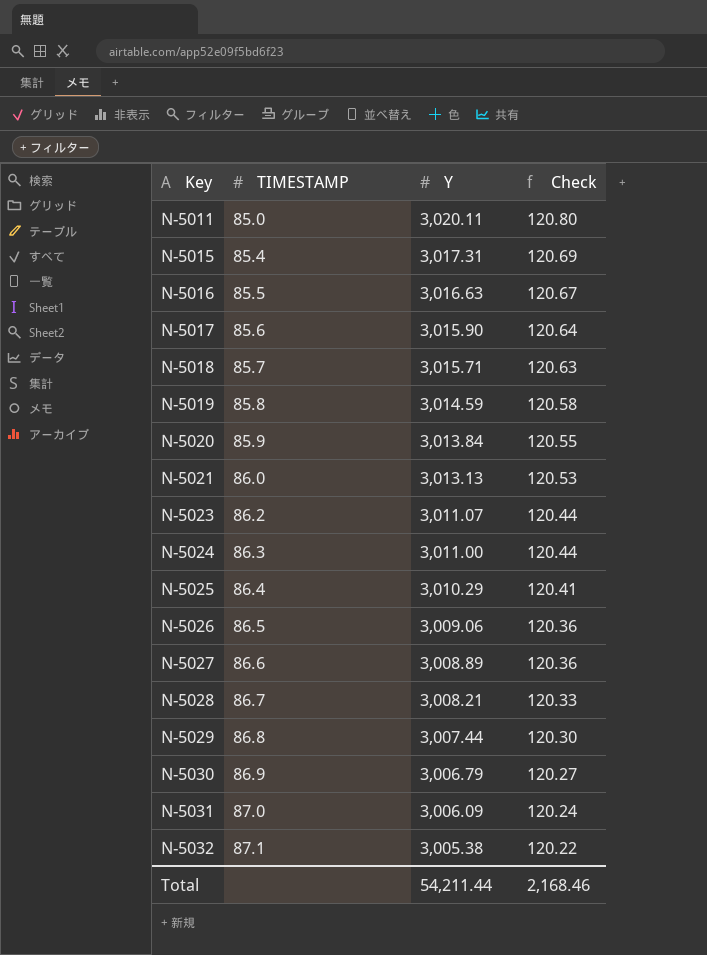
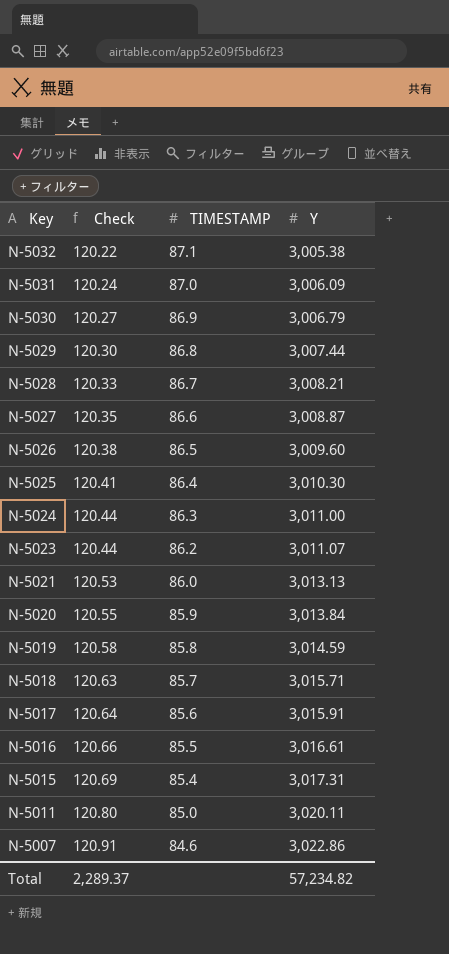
row order: Key ascending -> Key descending
column Check | position: 4 -> 2
N-5027 | Check: 120.36 -> 120.35
N-5027 | Y: 3,008.89 -> 3,008.87
N-5026 | Check: 120.36 -> 120.38
N-5026 | Y: 3,009.06 -> 3,009.60
N-5025 | Y: 3,010.29 -> 3,010.30
N-5017 | Y: 3,015.90 -> 3,015.91
N-5016 | Check: 120.67 -> 120.66
N-5016 | Y: 3,016.63 -> 3,016.61
row N-5007: none -> 120.91 | 84.6 | 3,022.86
Total | Check: 2,168.46 -> 2,289.37
Total | Y: 54,211.44 -> 57,234.82

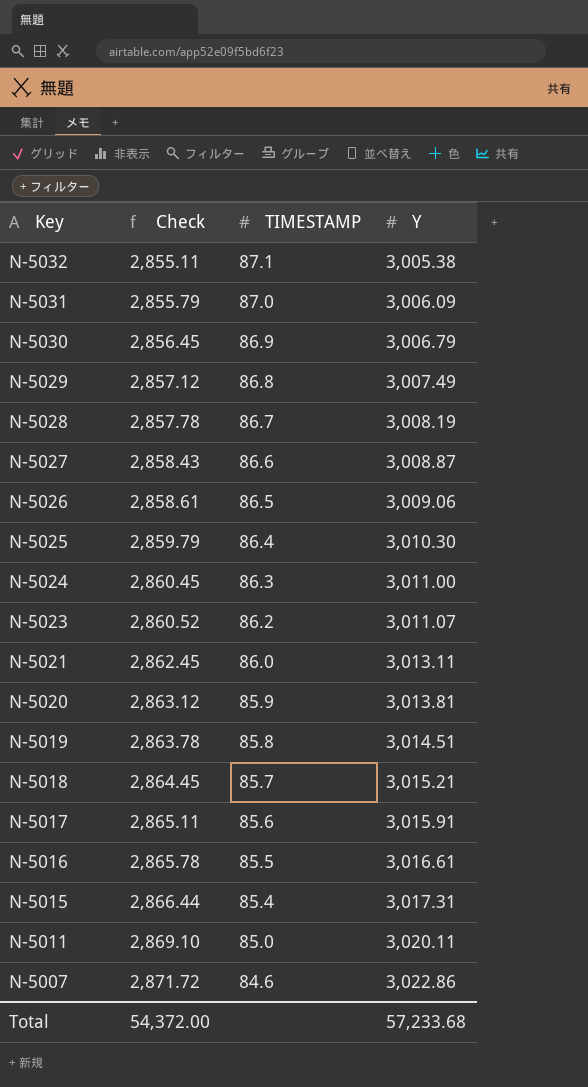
column Check | formula: [Y] * 0.04 -> [Y] * 0.95
N-5029 | Y: 3,007.44 -> 3,007.49
N-5028 | Y: 3,008.21 -> 3,008.19
N-5026 | Y: 3,009.60 -> 3,009.06
N-5021 | Y: 3,013.13 -> 3,013.11
N-5020 | Y: 3,013.84 -> 3,013.81
N-5019 | Y: 3,014.59 -> 3,014.51
N-5018 | Y: 3,015.71 -> 3,015.21
Total | Check: 2,289.37 -> 54,372.00
Total | Y: 57,234.82 -> 57,233.68

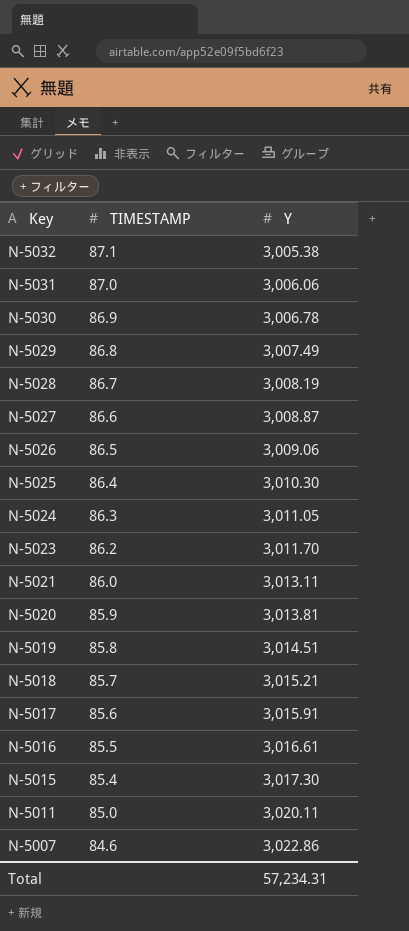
column Check | formula: [Y] * 0.95 -> none
N-5031 | Y: 3,006.09 -> 3,006.06
N-5030 | Y: 3,006.79 -> 3,006.78
N-5024 | Y: 3,011.00 -> 3,011.05
N-5023 | Y: 3,011.07 -> 3,011.70
N-5015 | Y: 3,017.31 -> 3,017.30
Total | Y: 57,233.68 -> 57,234.31

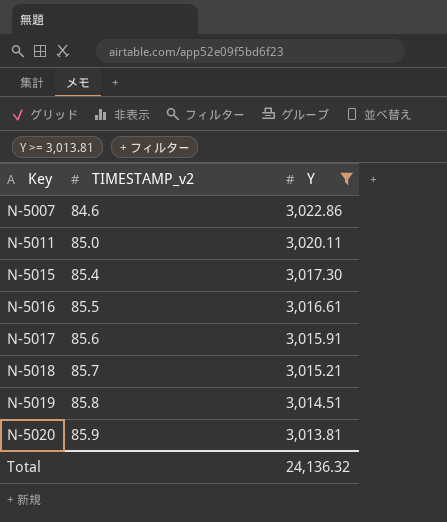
filter: none -> Y >= 3,013.81
row order: Key descending -> Key ascending
column name: TIMESTAMP -> TIMESTAMP_v2
Total | Y: 57,234.31 -> 24,136.32

